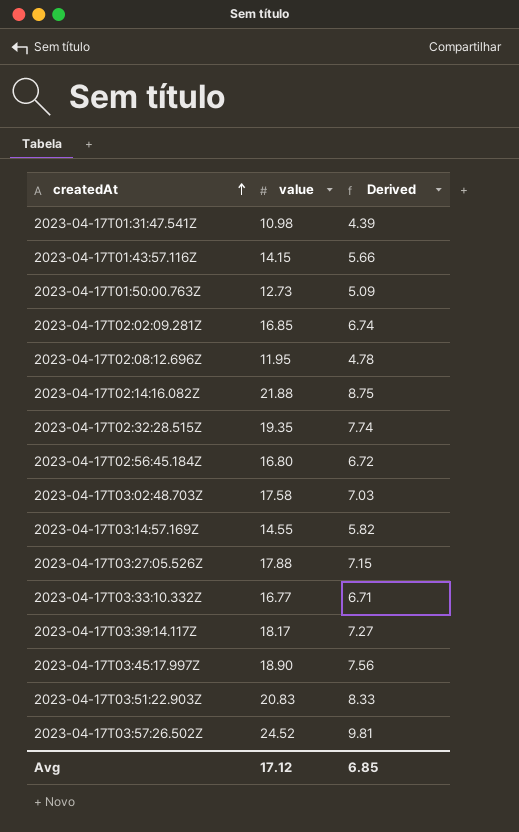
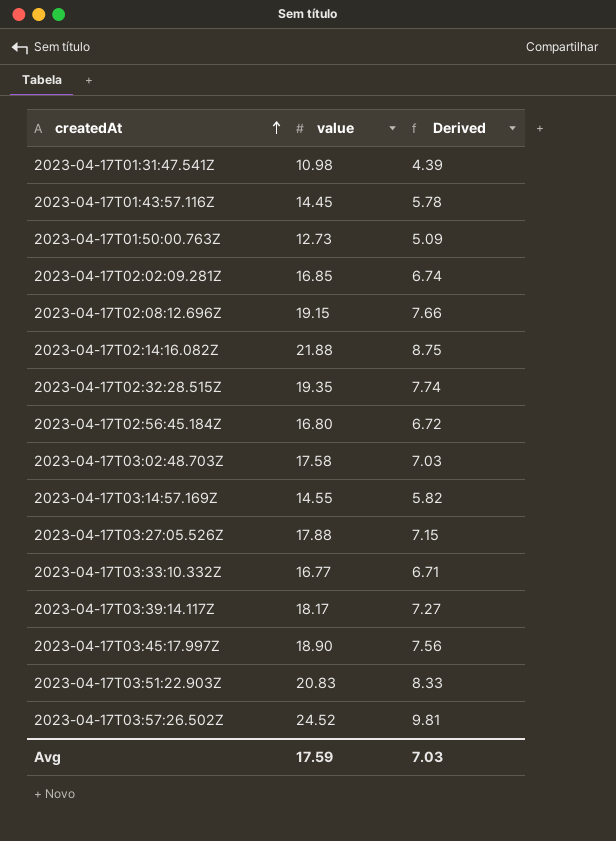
2023-04-17T01:43:57.116Z | value: 14.15 -> 14.45
2023-04-17T01:43:57.116Z | Derived: 5.66 -> 5.78
2023-04-17T02:08:12.696Z | value: 11.95 -> 19.15
2023-04-17T02:08:12.696Z | Derived: 4.78 -> 7.66
Avg | value: 17.12 -> 17.59
Avg | Derived: 6.85 -> 7.03

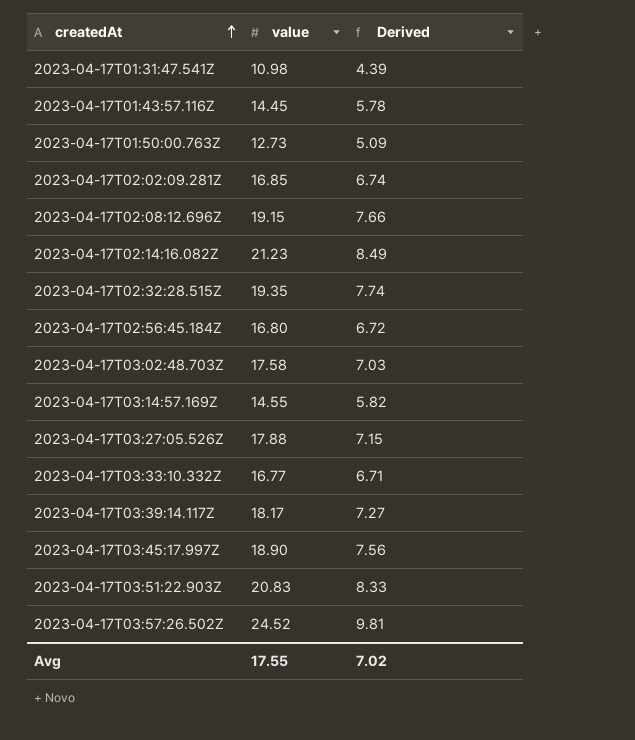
2023-04-17T02:14:16.082Z | value: 21.88 -> 21.23
2023-04-17T02:14:16.082Z | Derived: 8.75 -> 8.49
Avg | value: 17.59 -> 17.55
Avg | Derived: 7.03 -> 7.02

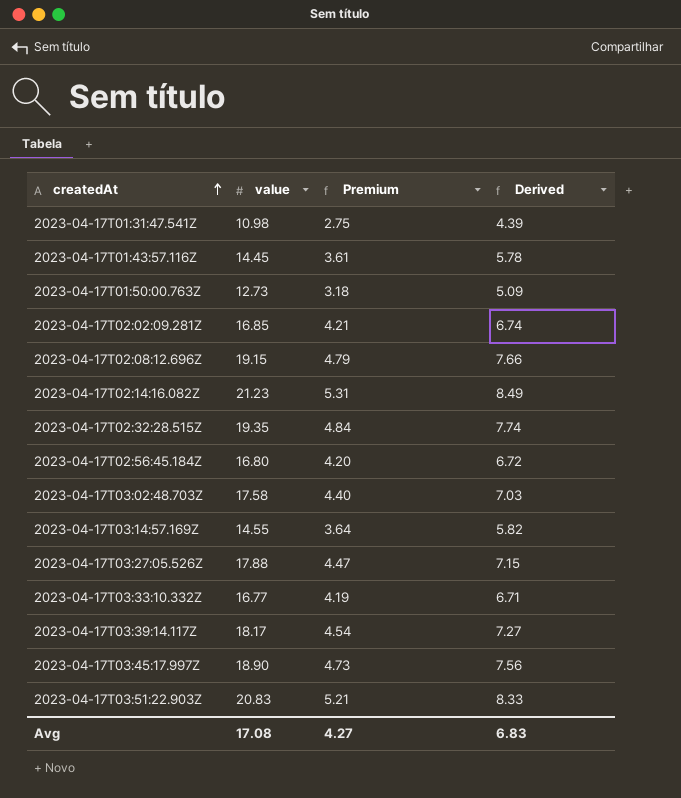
column Premium | formula: none -> [value] * 0.25
row 2023-04-17T03:57:26.502Z: 24.52 | 9.81 -> none
Avg | value: 17.55 -> 17.08
Avg | Derived: 7.02 -> 6.83

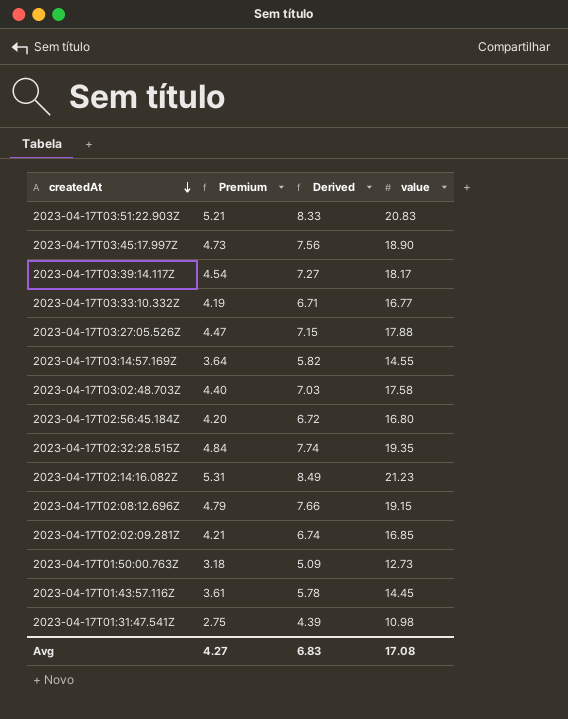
row order: createdAt ascending -> createdAt descending
column value | position: 2 -> 4

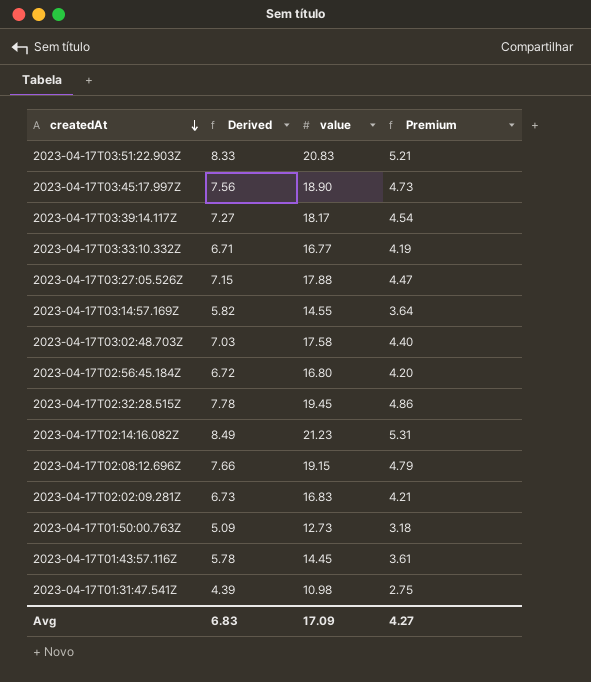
column Premium | position: 2 -> 4
2023-04-17T02:32:28.515Z | Derived: 7.74 -> 7.78
2023-04-17T02:32:28.515Z | value: 19.35 -> 19.45
2023-04-17T02:32:28.515Z | Premium: 4.84 -> 4.86
2023-04-17T02:02:09.281Z | Derived: 6.74 -> 6.73
2023-04-17T02:02:09.281Z | value: 16.85 -> 16.83
Avg | value: 17.08 -> 17.09

